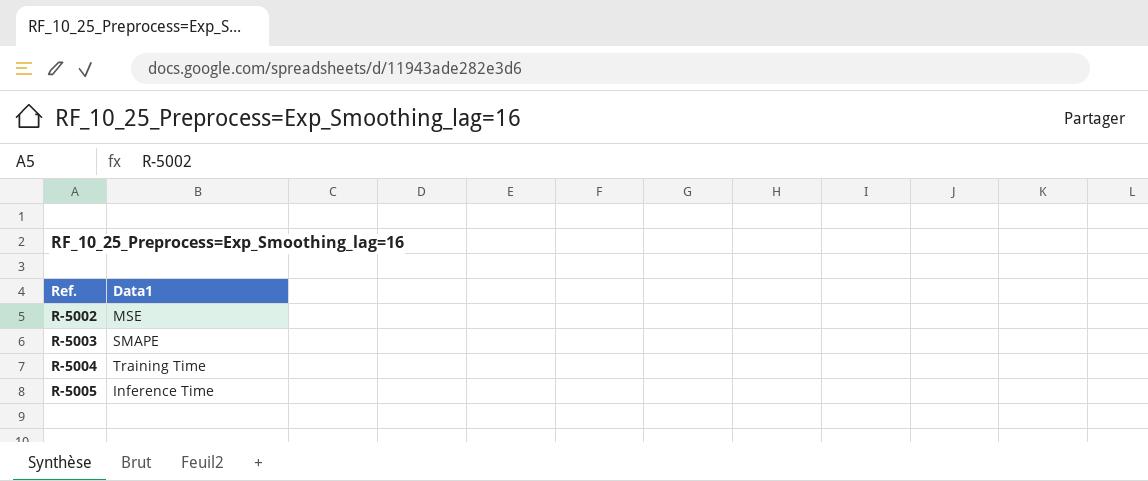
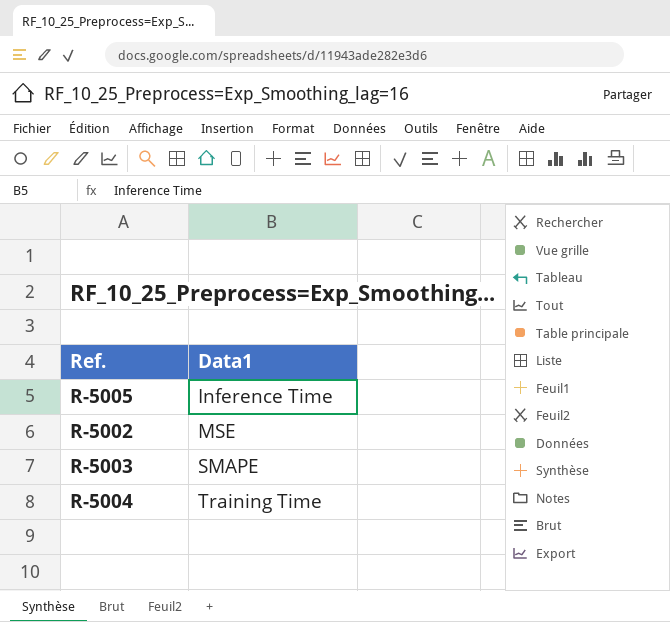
row order: Ref. ascending -> Data1 ascending

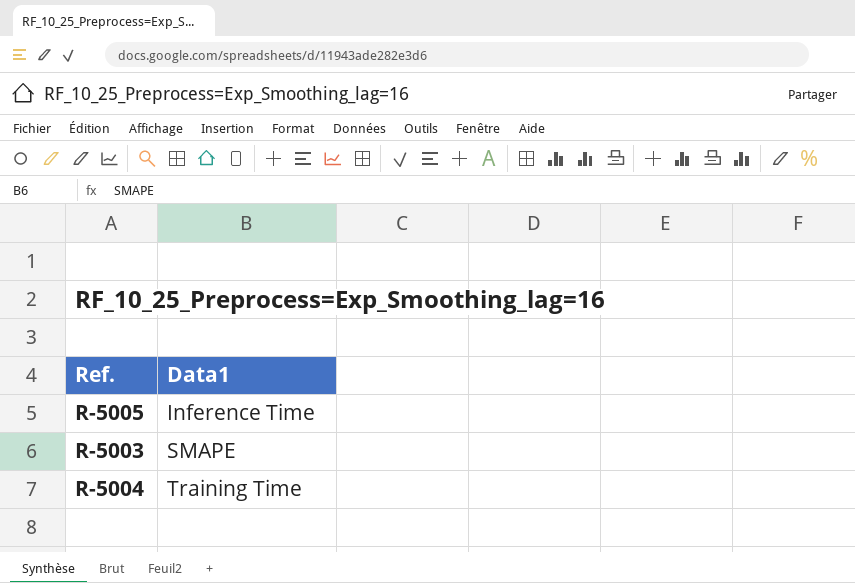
row R-5002: MSE -> none

